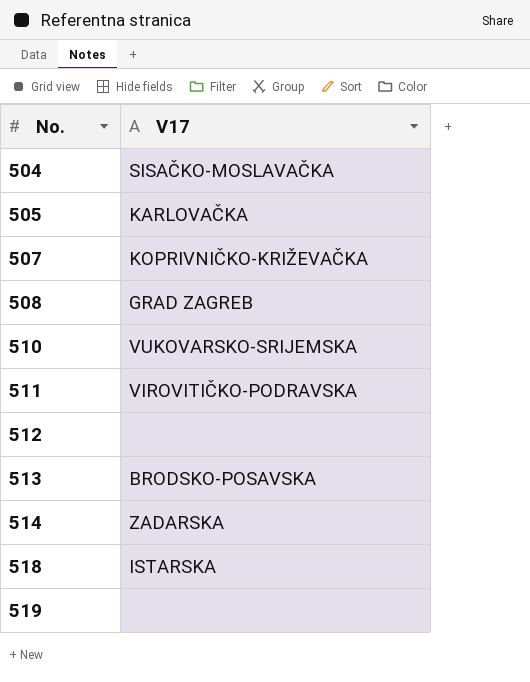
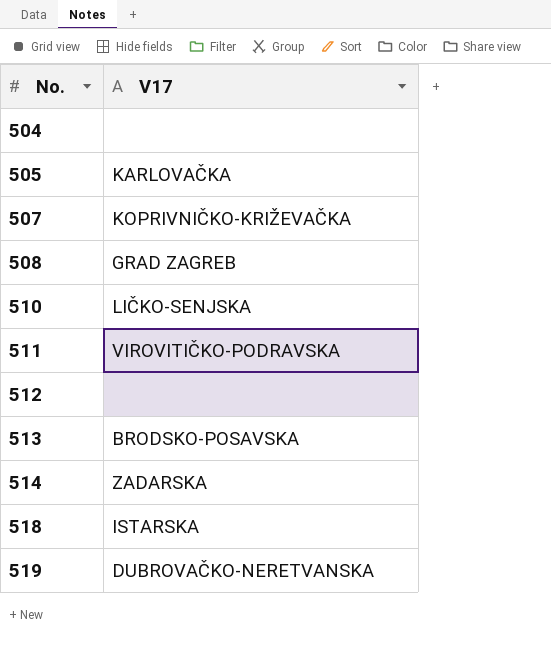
504 | V17: SISAČKO-MOSLAVAČKA -> none
510 | V17: VUKOVARSKO-SRIJEMSKA -> LIČKO-SENJSKA
519 | V17: none -> DUBROVAČKO-NERETVANSKA

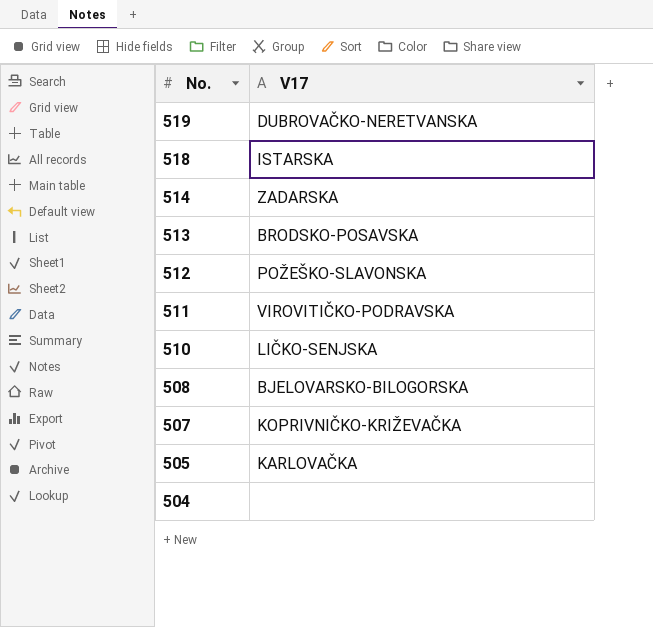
row order: No. ascending -> No. descending
512 | V17: none -> POŽEŠKO-SLAVONSKA
508 | V17: GRAD ZAGREB -> BJELOVARSKO-BILOGORSKA

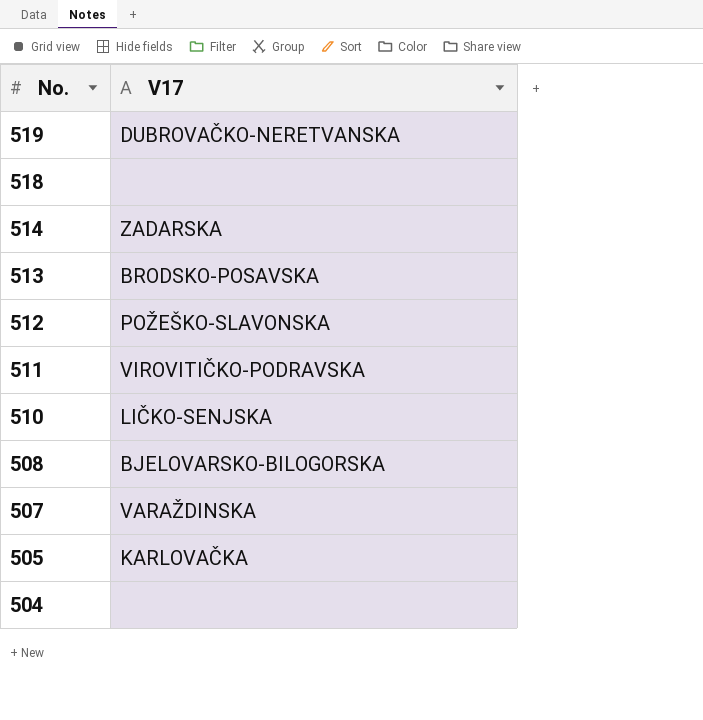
518 | V17: ISTARSKA -> none
507 | V17: KOPRIVNIČKO-KRIŽEVAČKA -> VARAŽDINSKA

